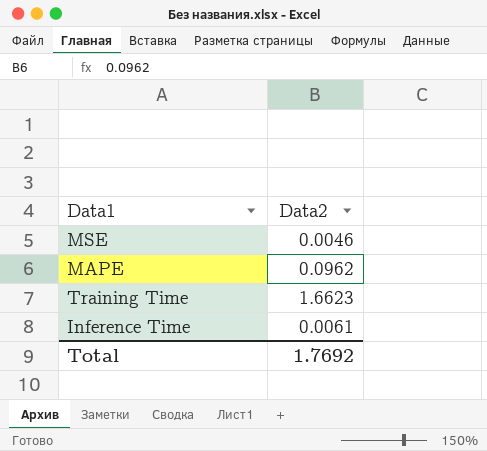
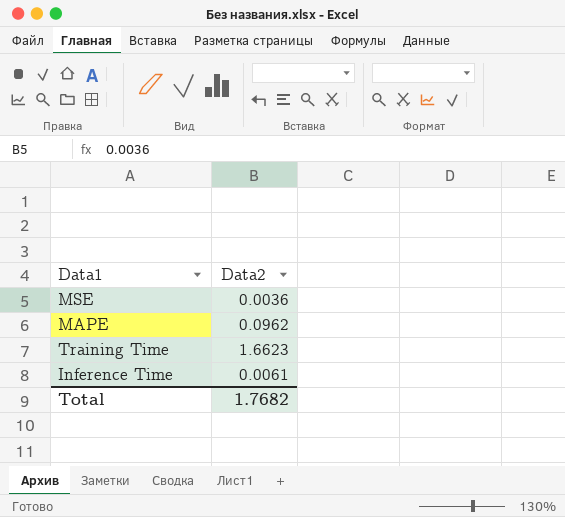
MSE | Data2: 0.0046 -> 0.0036
Total | Data2: 1.7692 -> 1.7682

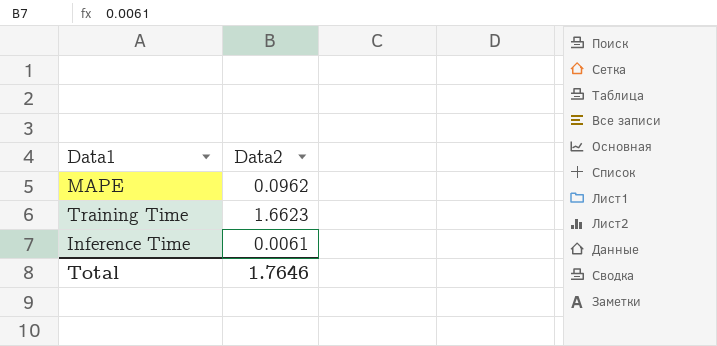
row MSE: 0.0036 -> none
Total | Data2: 1.7682 -> 1.7646

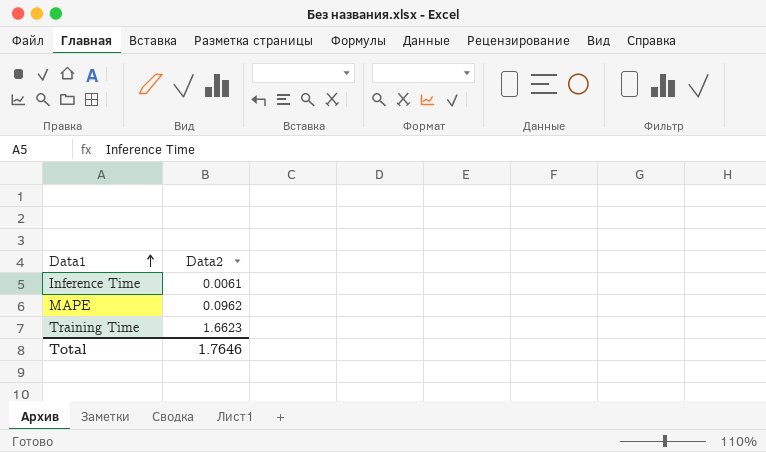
row order: none -> Data1 ascending

